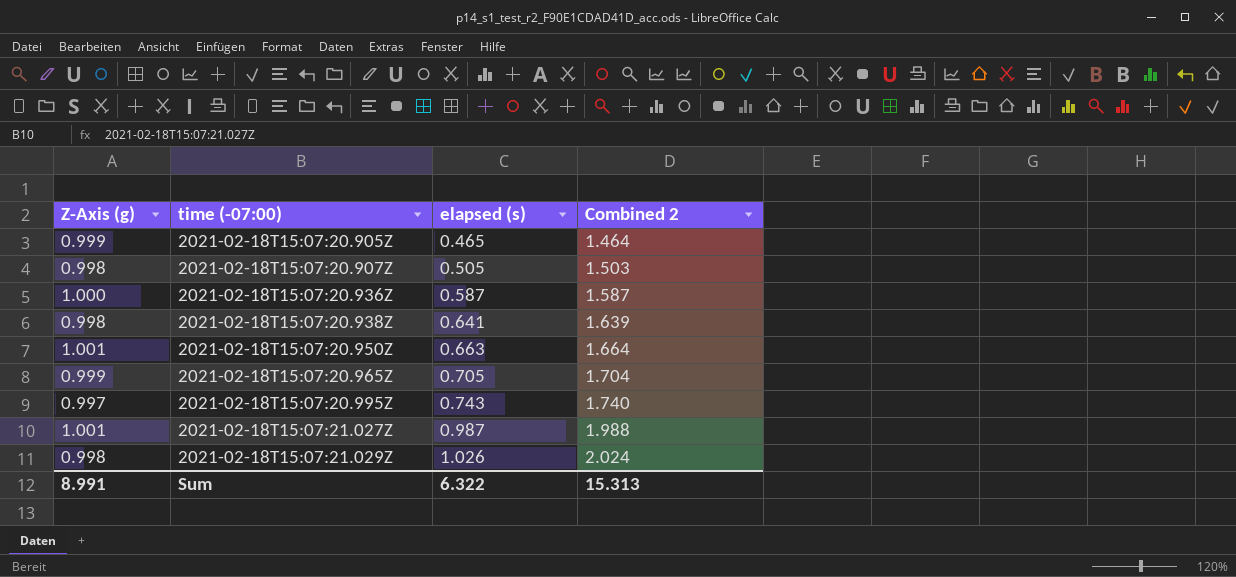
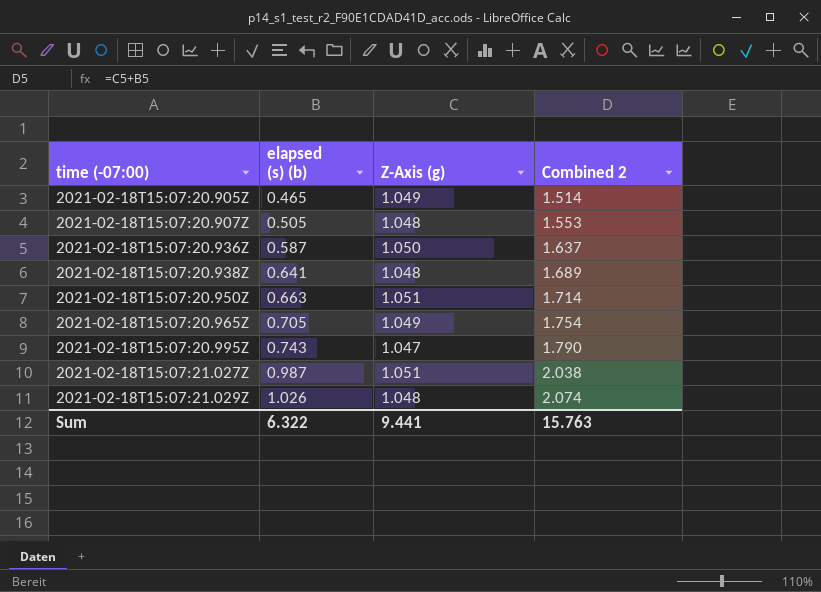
column name: elapsed (s) -> elapsed (s) (b)
column Z-Axis (g) | position: 1 -> 3
2021-02-18T15:07:20.905Z | Z-Axis (g): 0.999 -> 1.049
2021-02-18T15:07:20.905Z | Combined 2: 1.464 -> 1.514
2021-02-18T15:07:20.907Z | Z-Axis (g): 0.998 -> 1.048
2021-02-18T15:07:20.907Z | Combined 2: 1.503 -> 1.553
2021-02-18T15:07:20.936Z | Z-Axis (g): 1.000 -> 1.050
2021-02-18T15:07:20.936Z | Combined 2: 1.587 -> 1.637
2021-02-18T15:07:20.938Z | Z-Axis (g): 0.998 -> 1.048
2021-02-18T15:07:20.938Z | Combined 2: 1.639 -> 1.689
2021-02-18T15:07:20.950Z | Z-Axis (g): 1.001 -> 1.051
2021-02-18T15:07:20.950Z | Combined 2: 1.664 -> 1.714
2021-02-18T15:07:20.965Z | Z-Axis (g): 0.999 -> 1.049
2021-02-18T15:07:20.965Z | Combined 2: 1.704 -> 1.754
2021-02-18T15:07:20.995Z | Z-Axis (g): 0.997 -> 1.047
2021-02-18T15:07:20.995Z | Combined 2: 1.740 -> 1.790
2021-02-18T15:07:21.027Z | Z-Axis (g): 1.001 -> 1.051
2021-02-18T15:07:21.027Z | Combined 2: 1.988 -> 2.038
2021-02-18T15:07:21.029Z | Z-Axis (g): 0.998 -> 1.048
2021-02-18T15:07:21.029Z | Combined 2: 2.024 -> 2.074
Sum | Z-Axis (g): 8.991 -> 9.441
Sum | Combined 2: 15.313 -> 15.763

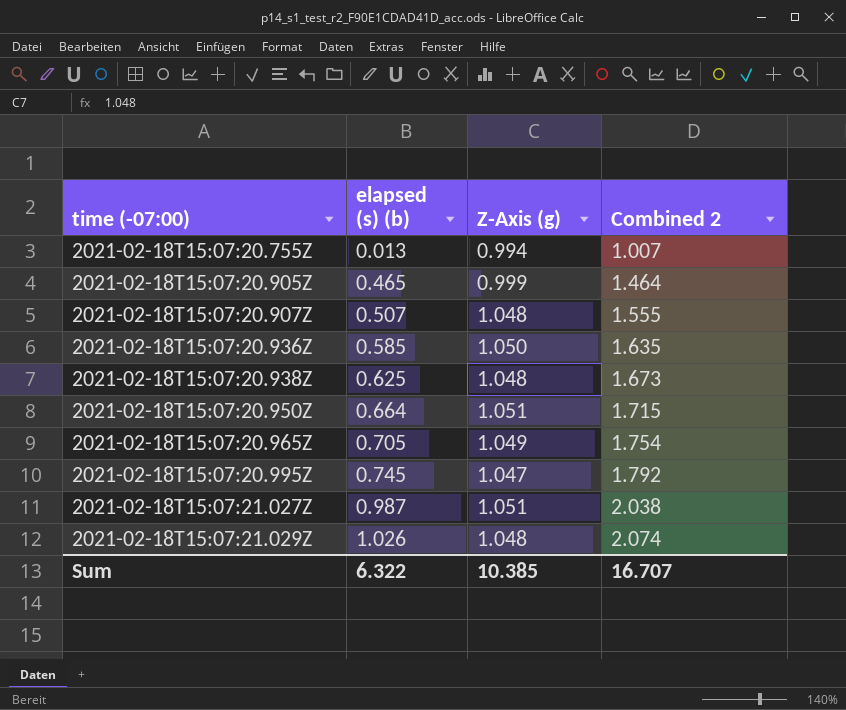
row 2021-02-18T15:07:20.755Z: none -> 0.013 | 0.994 | 1.007
2021-02-18T15:07:20.905Z | Z-Axis (g): 1.049 -> 0.999
2021-02-18T15:07:20.905Z | Combined 2: 1.514 -> 1.464
2021-02-18T15:07:20.907Z | elapsed (s) (b): 0.505 -> 0.507
2021-02-18T15:07:20.907Z | Combined 2: 1.553 -> 1.555
2021-02-18T15:07:20.936Z | elapsed (s) (b): 0.587 -> 0.585
2021-02-18T15:07:20.936Z | Combined 2: 1.637 -> 1.635
2021-02-18T15:07:20.938Z | elapsed (s) (b): 0.641 -> 0.625
2021-02-18T15:07:20.938Z | Combined 2: 1.689 -> 1.673
2021-02-18T15:07:20.950Z | elapsed (s) (b): 0.663 -> 0.664
2021-02-18T15:07:20.950Z | Combined 2: 1.714 -> 1.715
2021-02-18T15:07:20.995Z | elapsed (s) (b): 0.743 -> 0.745
2021-02-18T15:07:20.995Z | Combined 2: 1.790 -> 1.792
Sum | Z-Axis (g): 9.441 -> 10.385
Sum | Combined 2: 15.763 -> 16.707

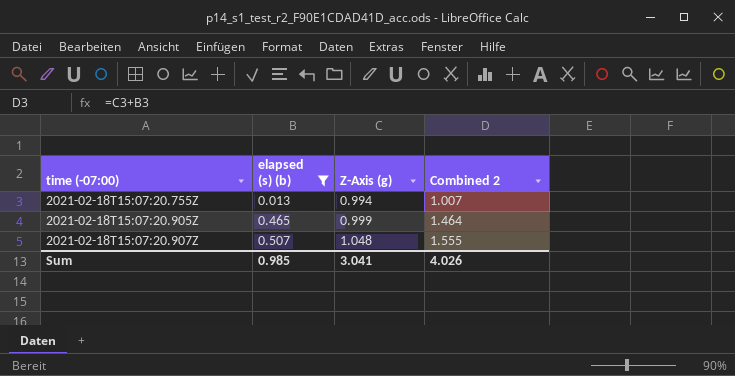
filter: none -> elapsed (s) (b) <= 0.507
Sum | elapsed (s) (b): 6.322 -> 0.985
Sum | Z-Axis (g): 10.385 -> 3.041
Sum | Combined 2: 16.707 -> 4.026

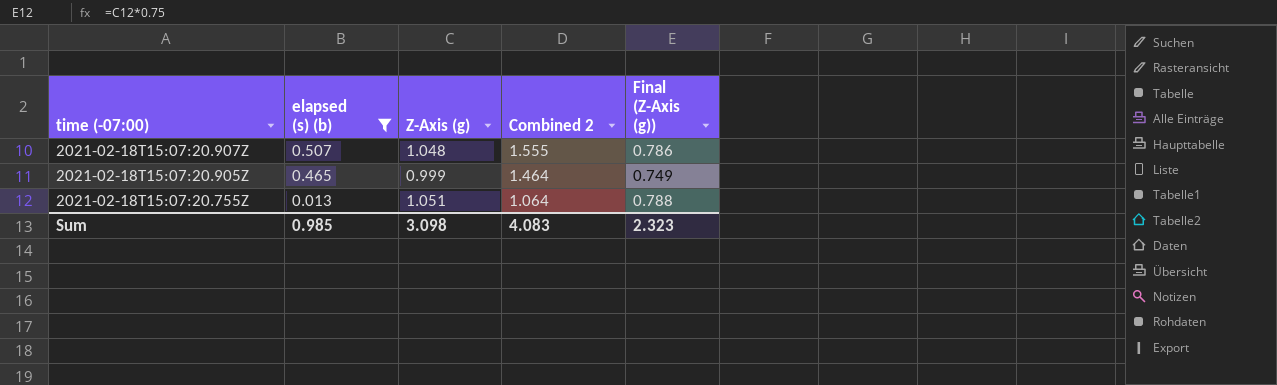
row order: time (-07:00) ascending -> time (-07:00) descending
column Final (Z-Axis (g)) | formula: none -> [Z-Axis (g)] * 0.75
2021-02-18T15:07:20.755Z | Z-Axis (g): 0.994 -> 1.051
2021-02-18T15:07:20.755Z | Combined 2: 1.007 -> 1.064
Sum | Z-Axis (g): 3.041 -> 3.098
Sum | Combined 2: 4.026 -> 4.083

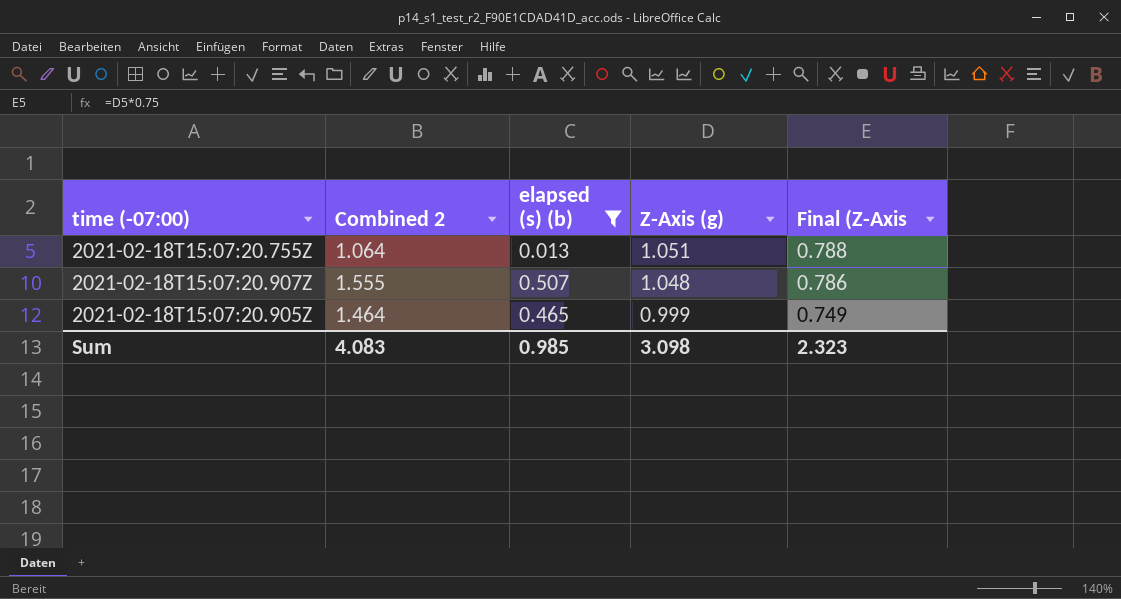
row order: time (-07:00) descending -> Z-Axis (g) descending
column Combined 2 | position: 4 -> 2
column name: Final (Z-Axis (g)) -> Final (Z-Axis

